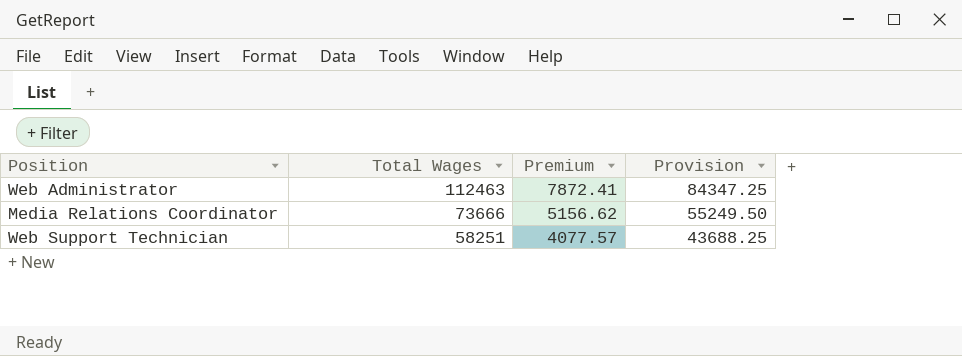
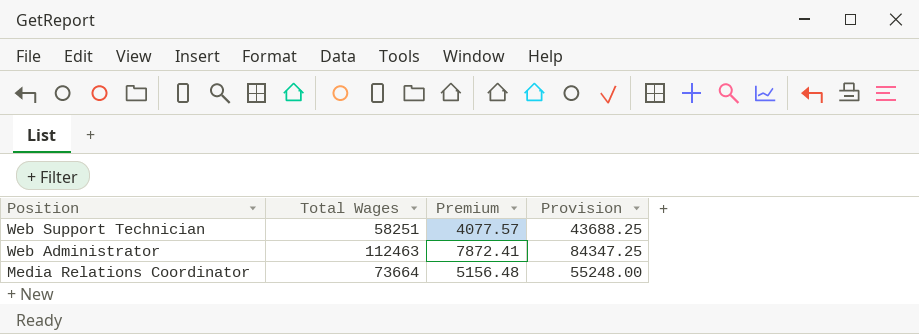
row order: Total Wages descending -> Position descending
Media Relations Coordinator | Total Wages: 73666 -> 73664
Media Relations Coordinator | Premium: 5156.62 -> 5156.48
Media Relations Coordinator | Provision: 55249.50 -> 55248.00

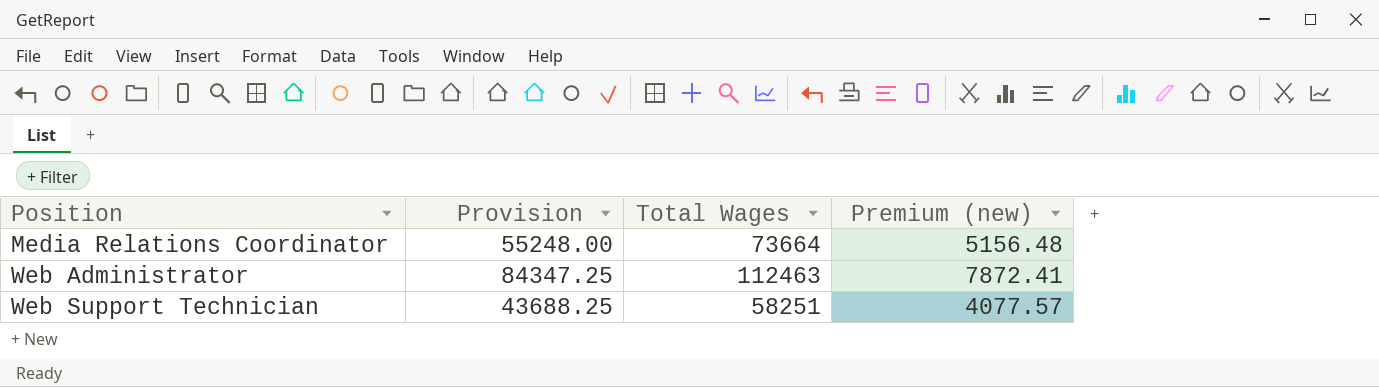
row order: Position descending -> Position ascending
column Provision | position: 4 -> 2
column name: Premium -> Premium (new)

